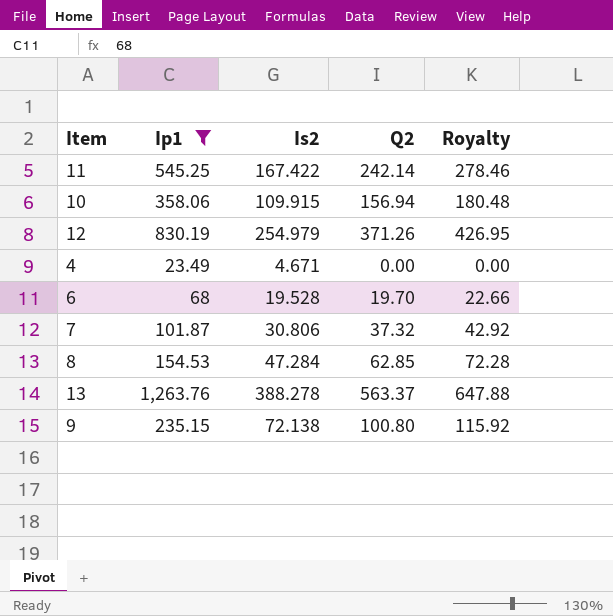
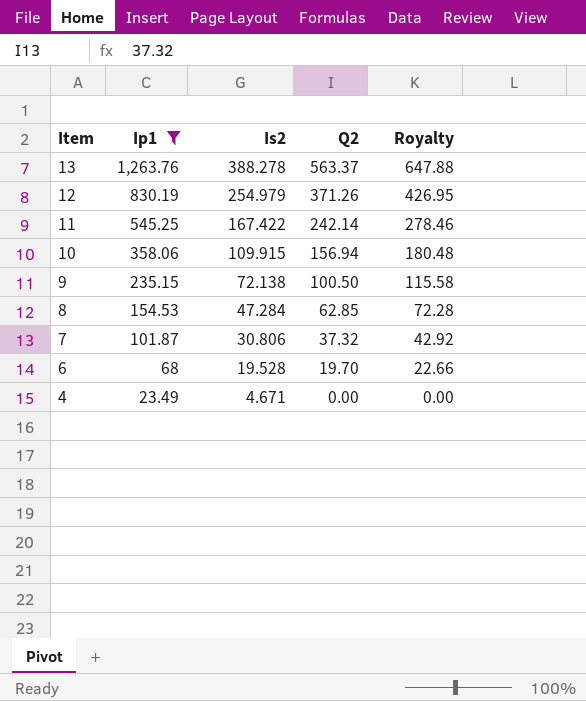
row order: none -> Item descending
9 | Q2: 100.80 -> 100.50
9 | Royalty: 115.92 -> 115.58

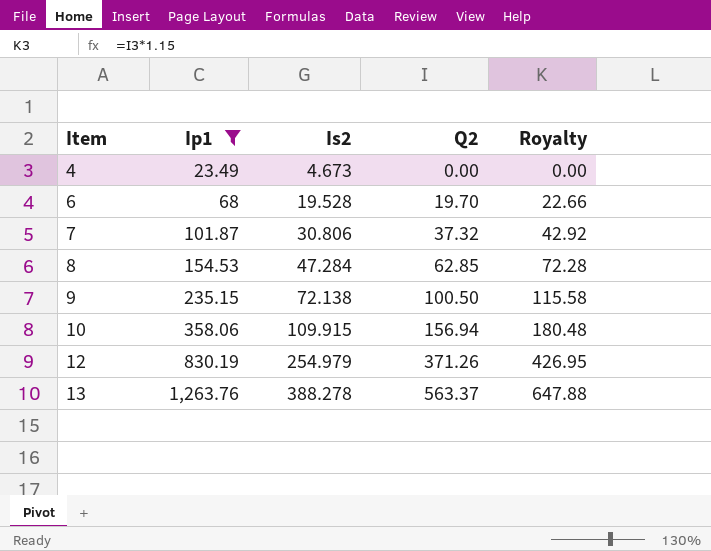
row order: Item descending -> Item ascending
row 11: 545.25 | 167.422 | 242.14 | 278.46 -> none
4 | Is2: 4.671 -> 4.673

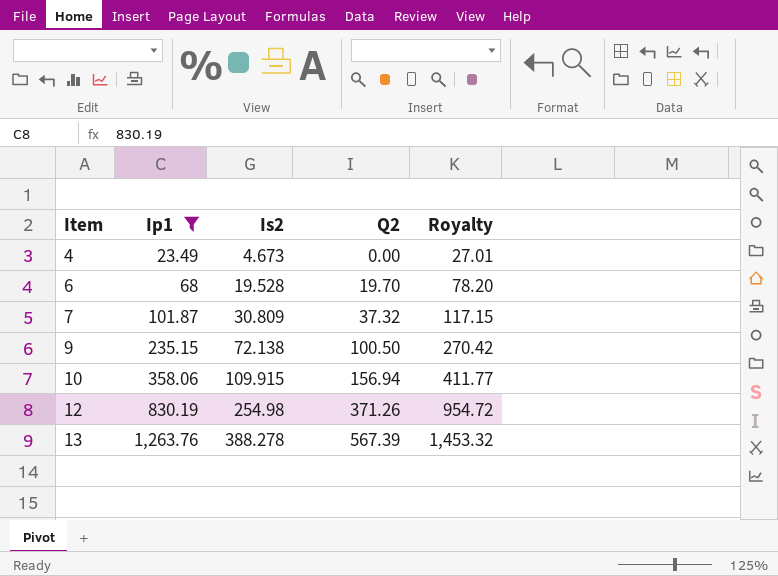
column Royalty | formula: [Q2] * 1.15 -> [Ip1] * 1.15
row 8: 154.53 | 47.284 | 62.85 | 72.28 -> none
7 | Is2: 30.806 -> 30.809
12 | Is2: 254.979 -> 254.98
13 | Q2: 563.37 -> 567.39

